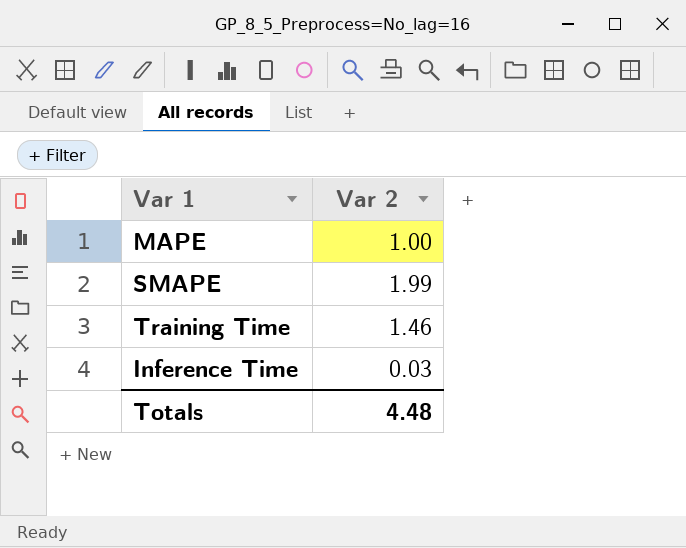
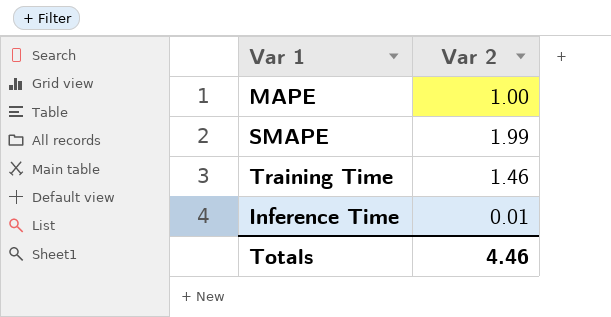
Inference Time | Var 2: 0.03 -> 0.01
Totals | Var 2: 4.48 -> 4.46

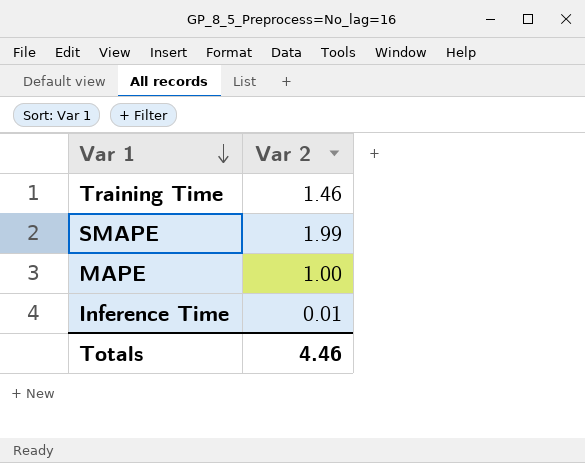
row order: none -> Var 1 descending

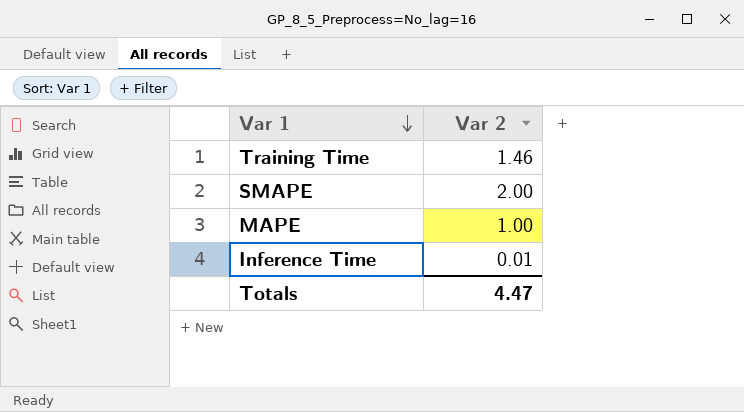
SMAPE | Var 2: 1.99 -> 2.00
Totals | Var 2: 4.46 -> 4.47

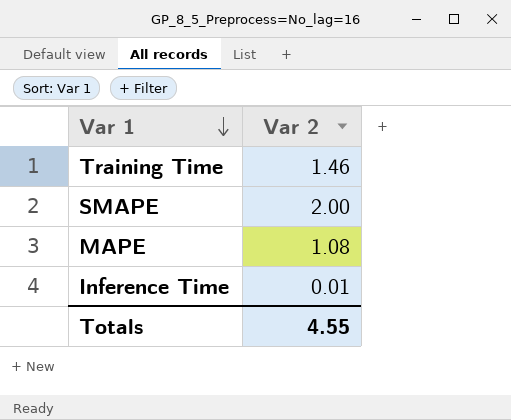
MAPE | Var 2: 1.00 -> 1.08
Totals | Var 2: 4.47 -> 4.55

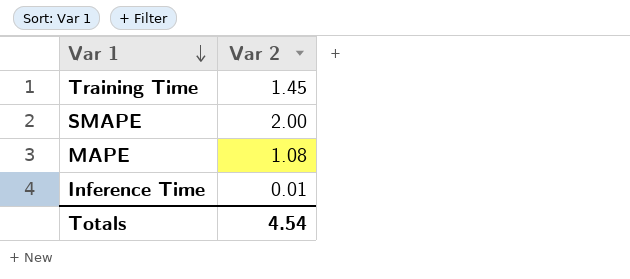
Training Time | Var 2: 1.46 -> 1.45
Totals | Var 2: 4.55 -> 4.54

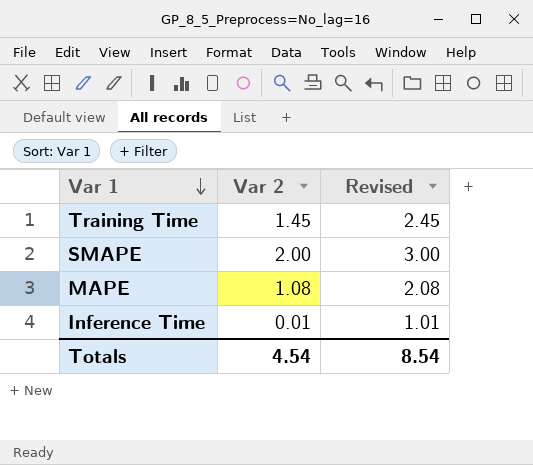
column Revised | formula: none -> [Var 2] + 1

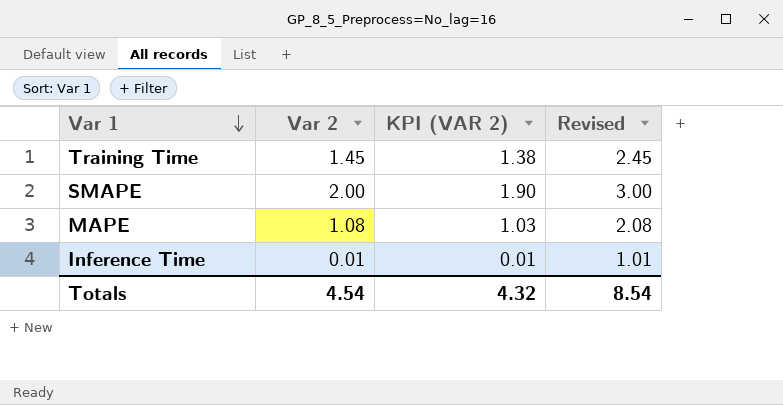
column KPI (VAR 2) | formula: none -> [Var 2] * 0.95

